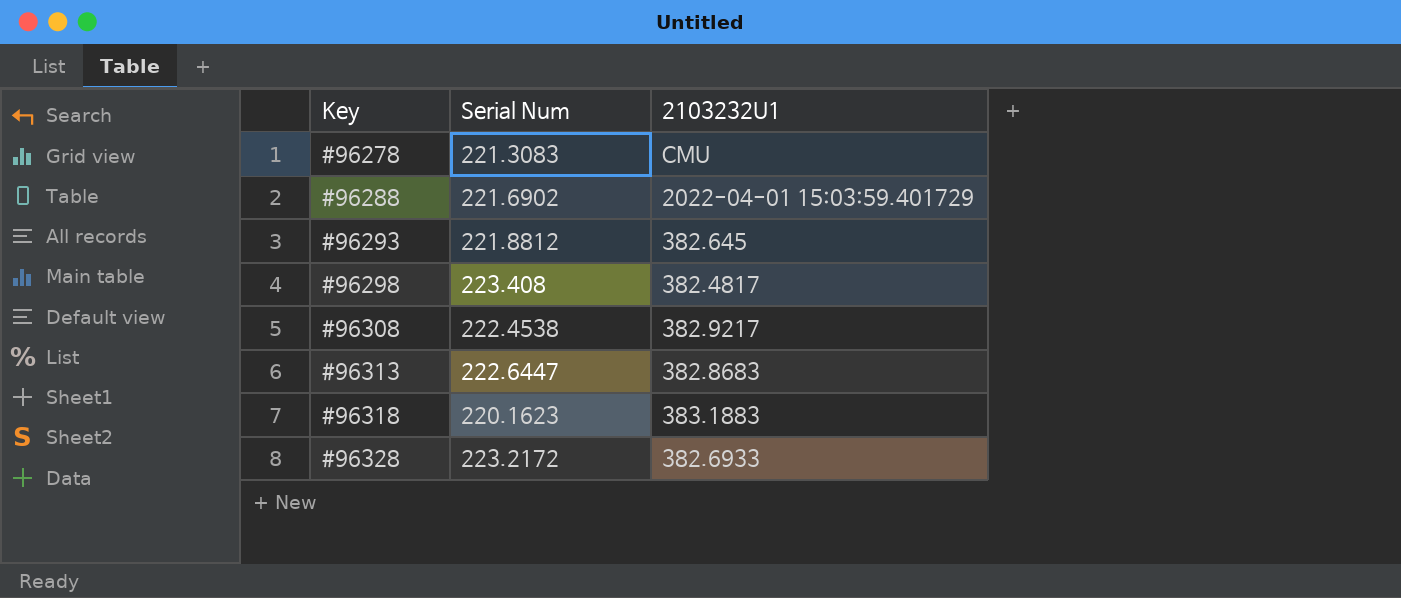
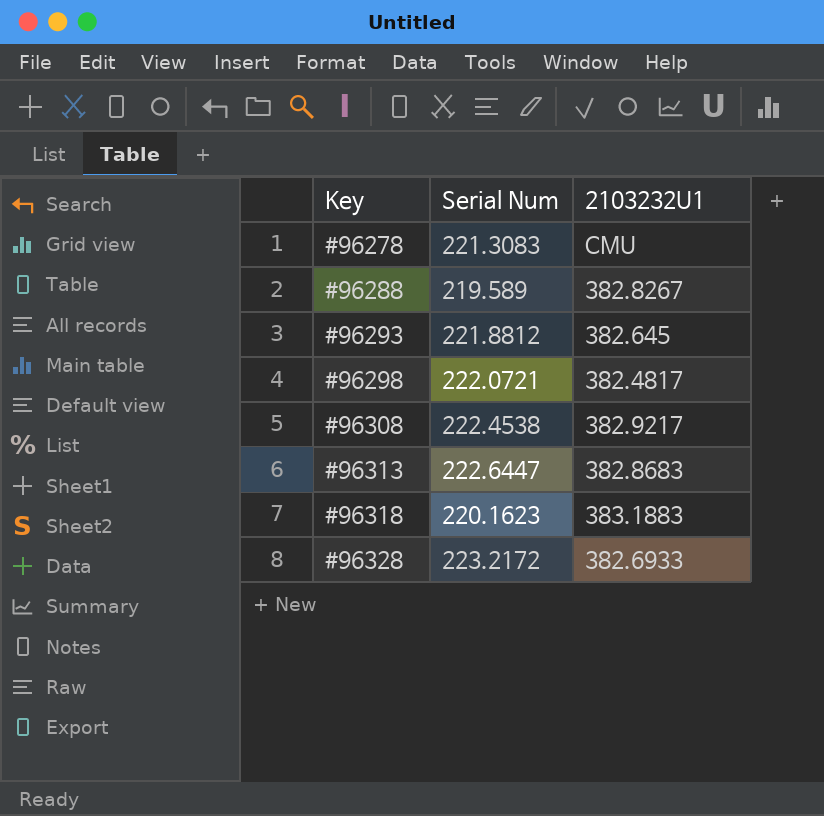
#96288 | Serial Num: 221.6902 -> 219.589
#96288 | 2103232U1: 2022-04-01 15:03:59.401729 -> 382.8267
#96298 | Serial Num: 223.408 -> 222.0721

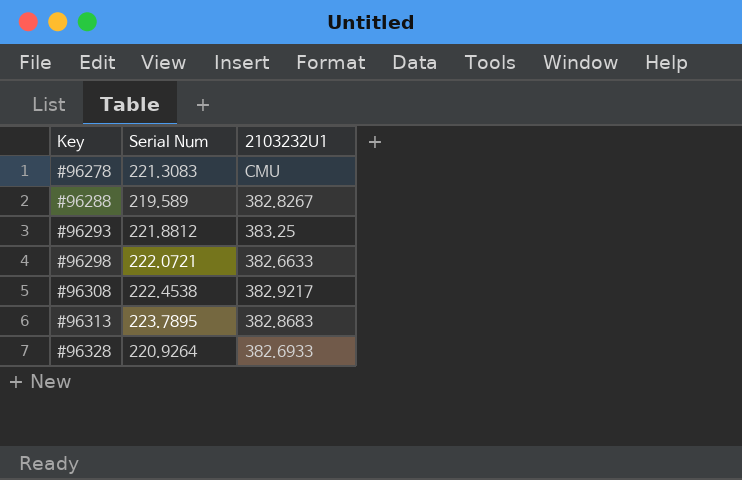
row #96318: 220.1623 | 383.1883 -> none
#96293 | 2103232U1: 382.645 -> 383.25
#96298 | 2103232U1: 382.4817 -> 382.6633
#96313 | Serial Num: 222.6447 -> 223.7895
#96328 | Serial Num: 223.2172 -> 220.9264

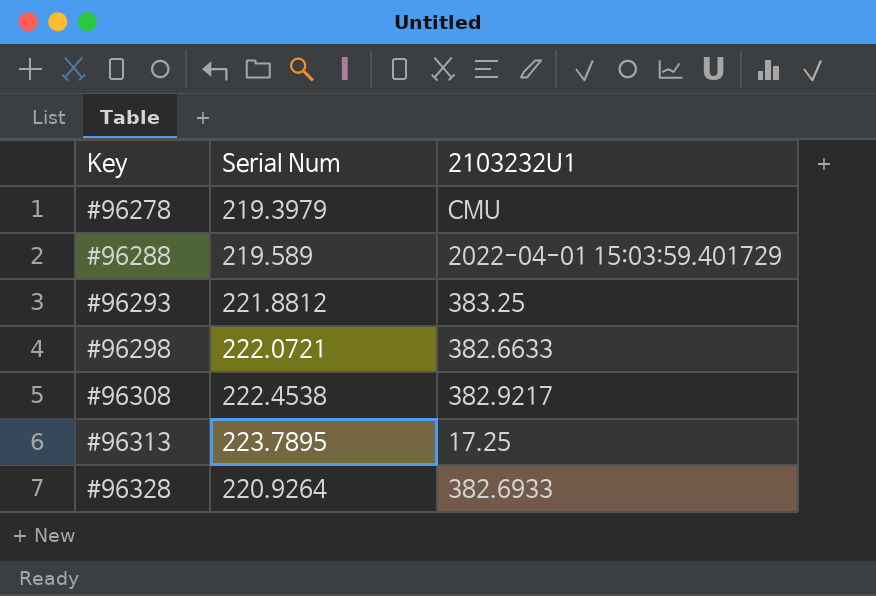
#96278 | Serial Num: 221.3083 -> 219.3979
#96288 | 2103232U1: 382.8267 -> 2022-04-01 15:03:59.401729
#96313 | 2103232U1: 382.8683 -> 17.25

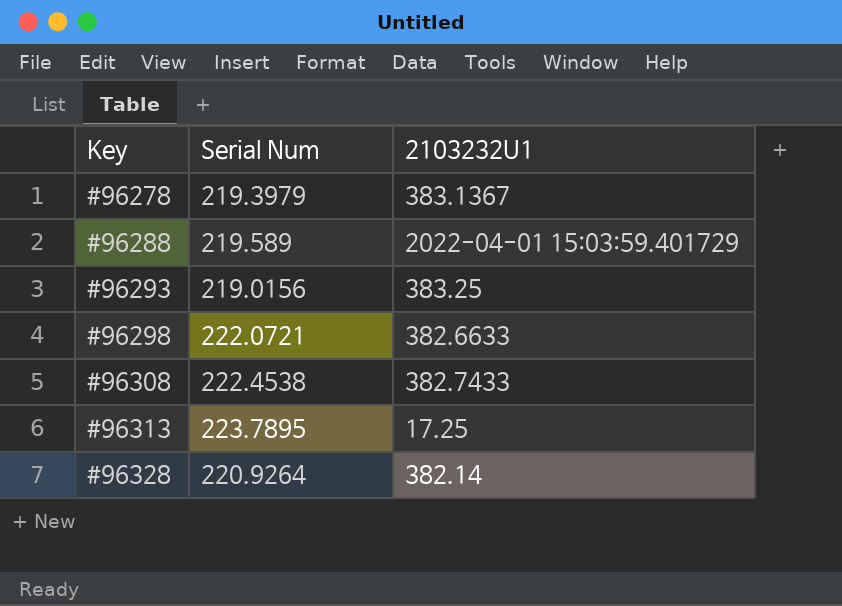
#96278 | 2103232U1: CMU -> 383.1367
#96293 | Serial Num: 221.8812 -> 219.0156
#96308 | 2103232U1: 382.9217 -> 382.7433
#96328 | 2103232U1: 382.6933 -> 382.14

